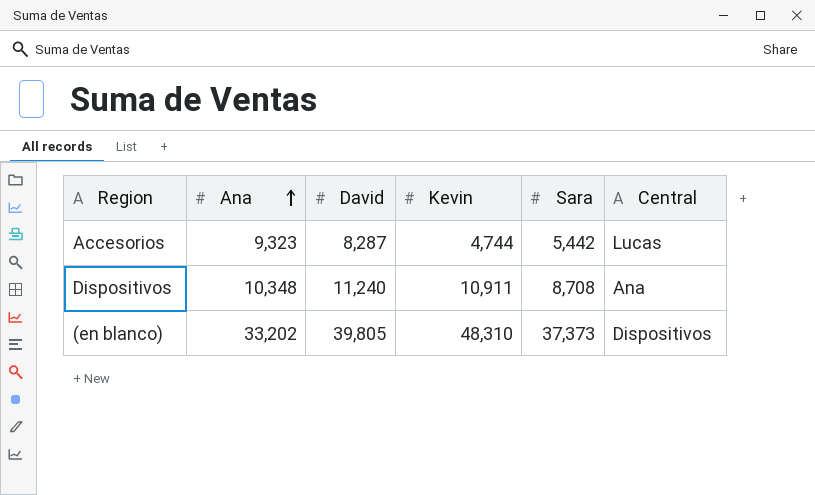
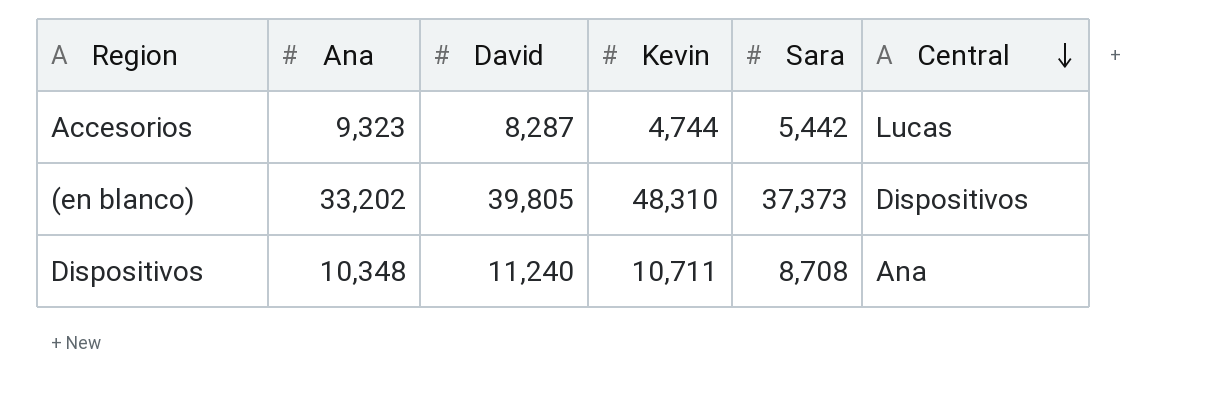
row order: Ana ascending -> Central descending
Dispositivos | Kevin: 10,911 -> 10,711

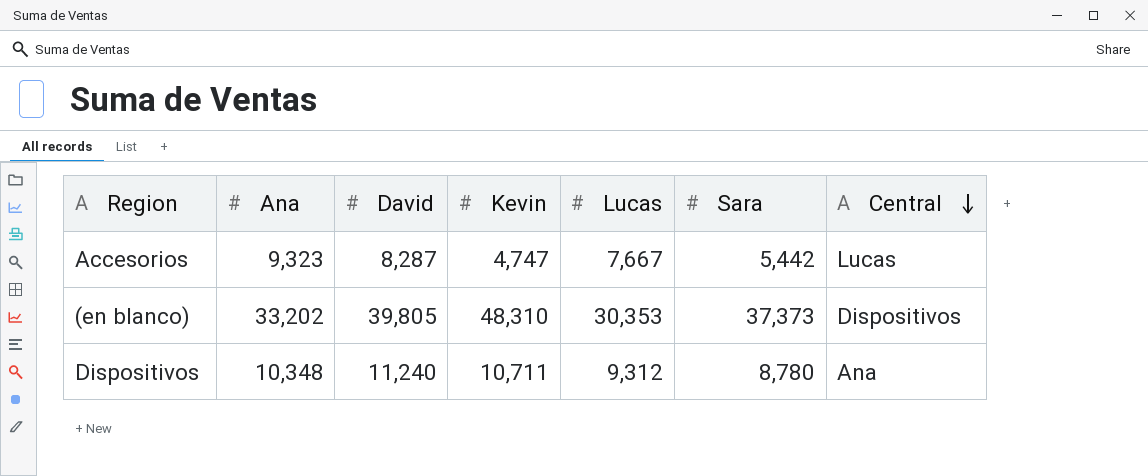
column Lucas | position: none -> 5
Accesorios | Kevin: 4,744 -> 4,747
Dispositivos | Sara: 8,708 -> 8,780

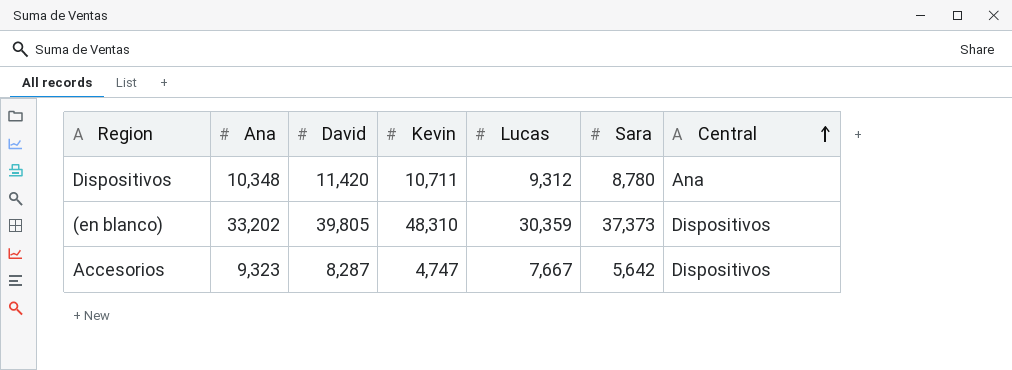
row order: Central descending -> Central ascending
Dispositivos | David: 11,240 -> 11,420
(en blanco) | Lucas: 30,353 -> 30,359
Accesorios | Sara: 5,442 -> 5,642
Accesorios | Central: Lucas -> Dispositivos

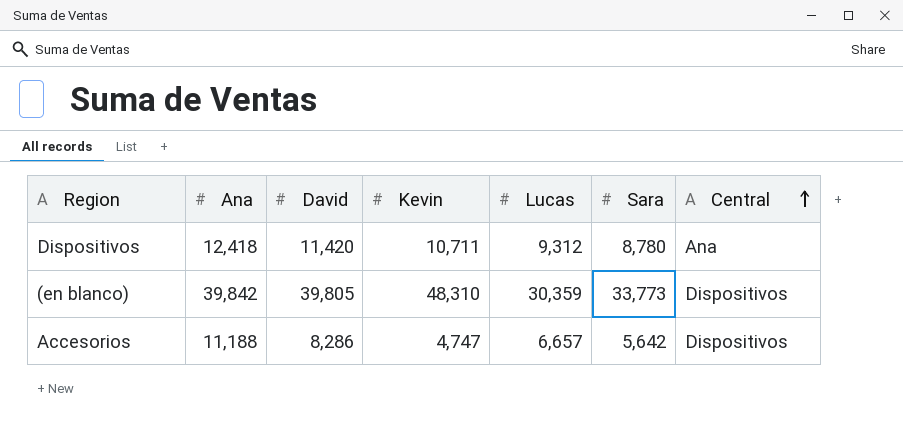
Dispositivos | Ana: 10,348 -> 12,418
(en blanco) | Ana: 33,202 -> 39,842
(en blanco) | Sara: 37,373 -> 33,773
Accesorios | Ana: 9,323 -> 11,188
Accesorios | David: 8,287 -> 8,286
Accesorios | Lucas: 7,667 -> 6,657

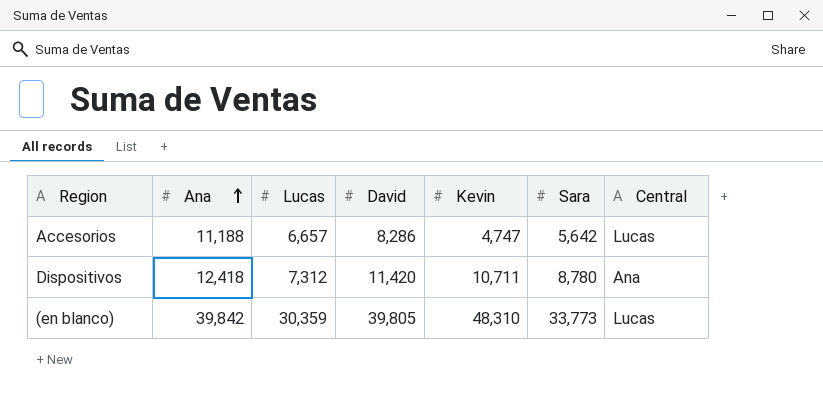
row order: Central ascending -> Ana ascending
column Lucas | position: 5 -> 3
Accesorios | Central: Dispositivos -> Lucas
Dispositivos | Lucas: 9,312 -> 7,312
(en blanco) | Central: Dispositivos -> Lucas

